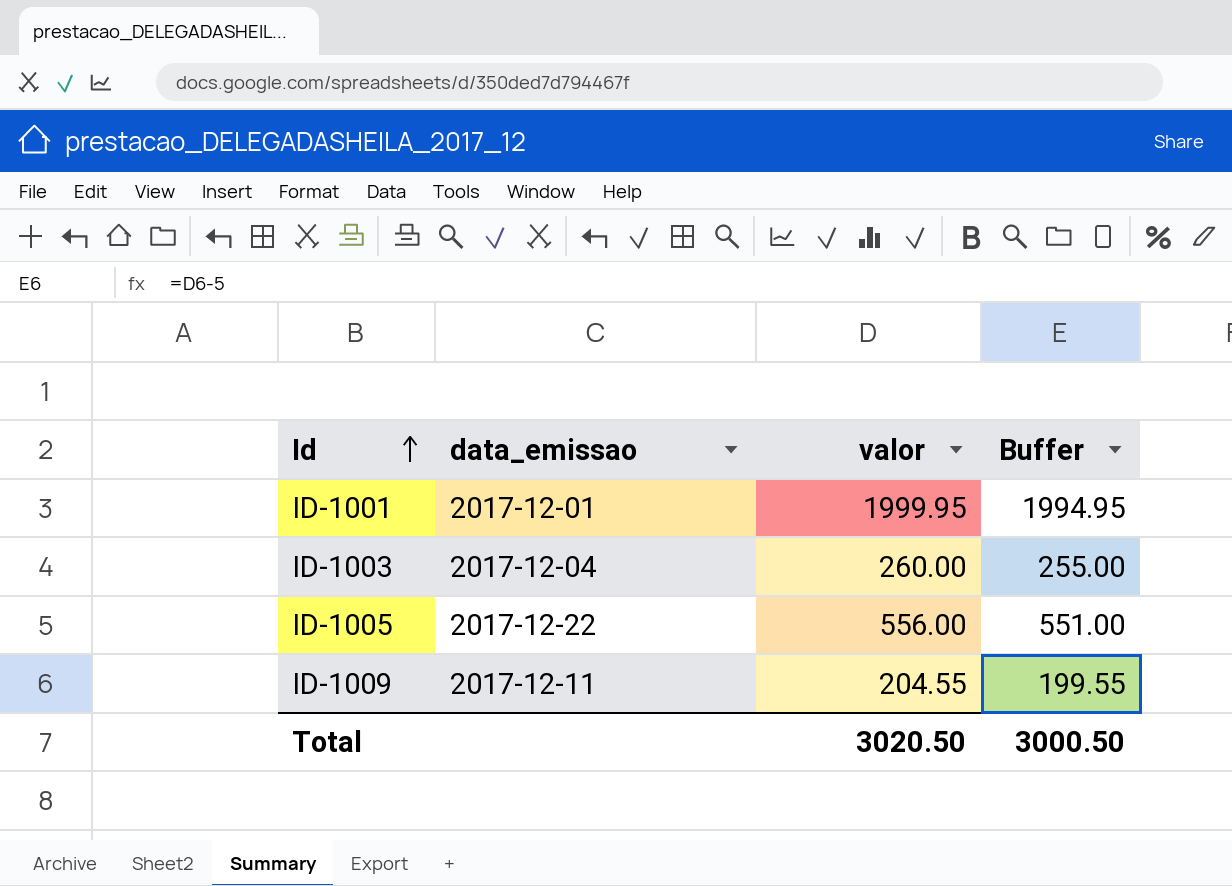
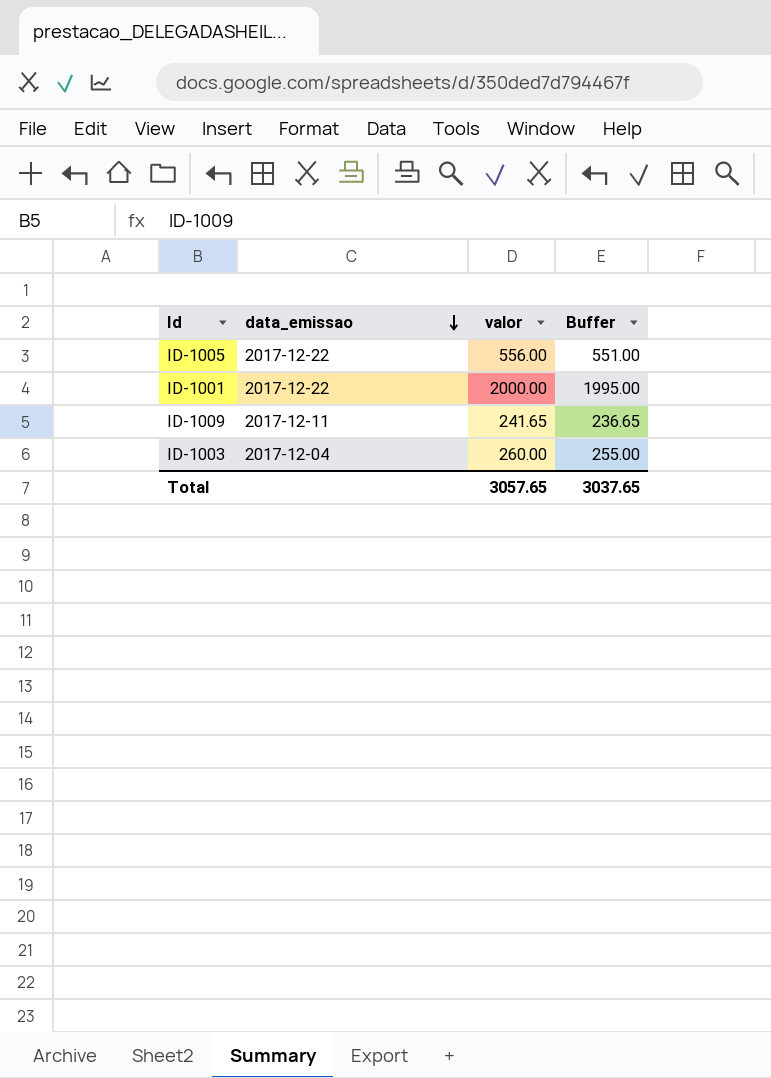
row order: Id ascending -> data_emissao descending
ID-1001 | data_emissao: 2017-12-01 -> 2017-12-22
ID-1001 | valor: 1999.95 -> 2000.00
ID-1001 | Buffer: 1994.95 -> 1995.00
ID-1009 | valor: 204.55 -> 241.65
ID-1009 | Buffer: 199.55 -> 236.65
Total | valor: 3020.50 -> 3057.65
Total | Buffer: 3000.50 -> 3037.65

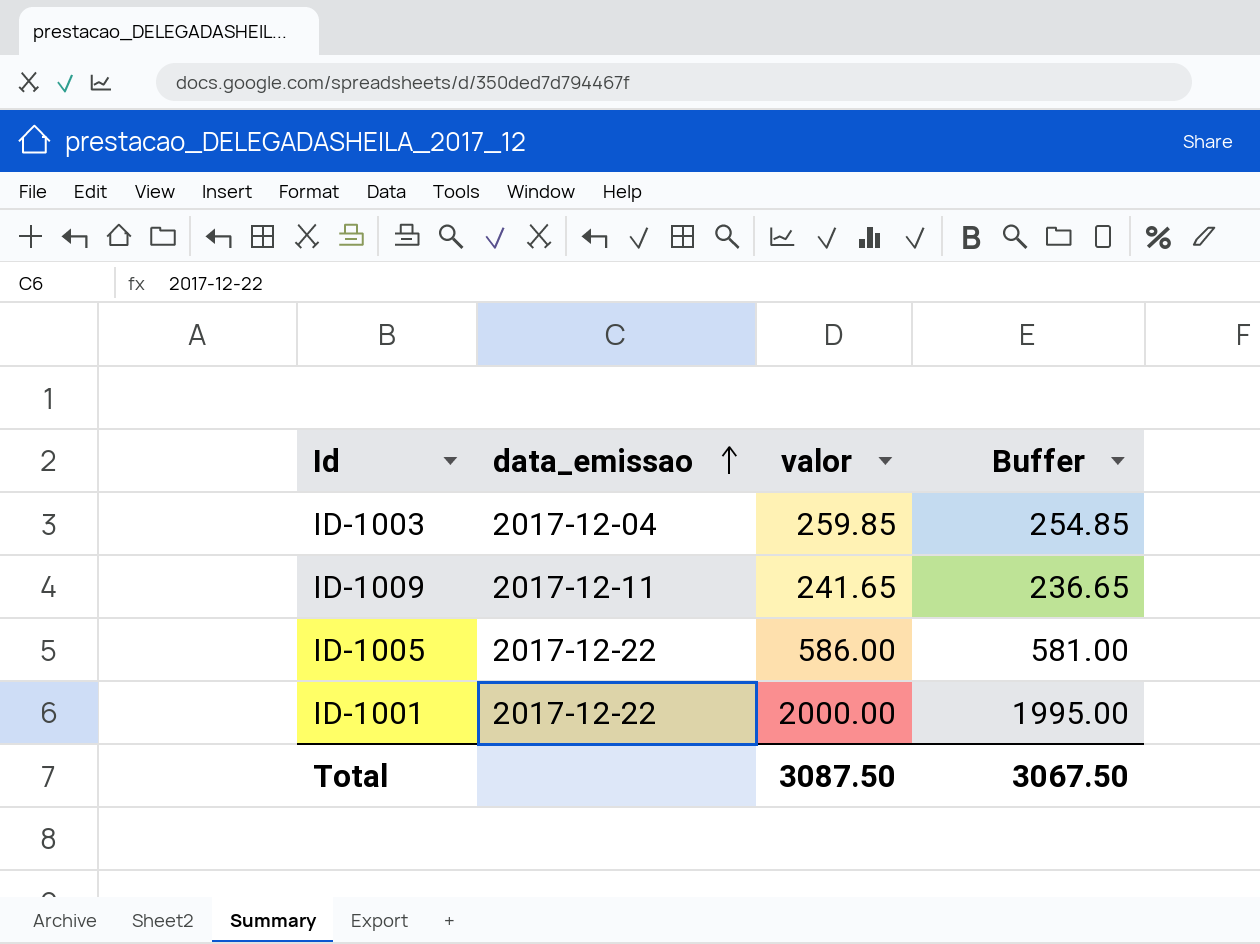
row order: data_emissao descending -> data_emissao ascending
ID-1003 | valor: 260.00 -> 259.85
ID-1003 | Buffer: 255.00 -> 254.85
ID-1005 | valor: 556.00 -> 586.00
ID-1005 | Buffer: 551.00 -> 581.00
Total | valor: 3057.65 -> 3087.50
Total | Buffer: 3037.65 -> 3067.50

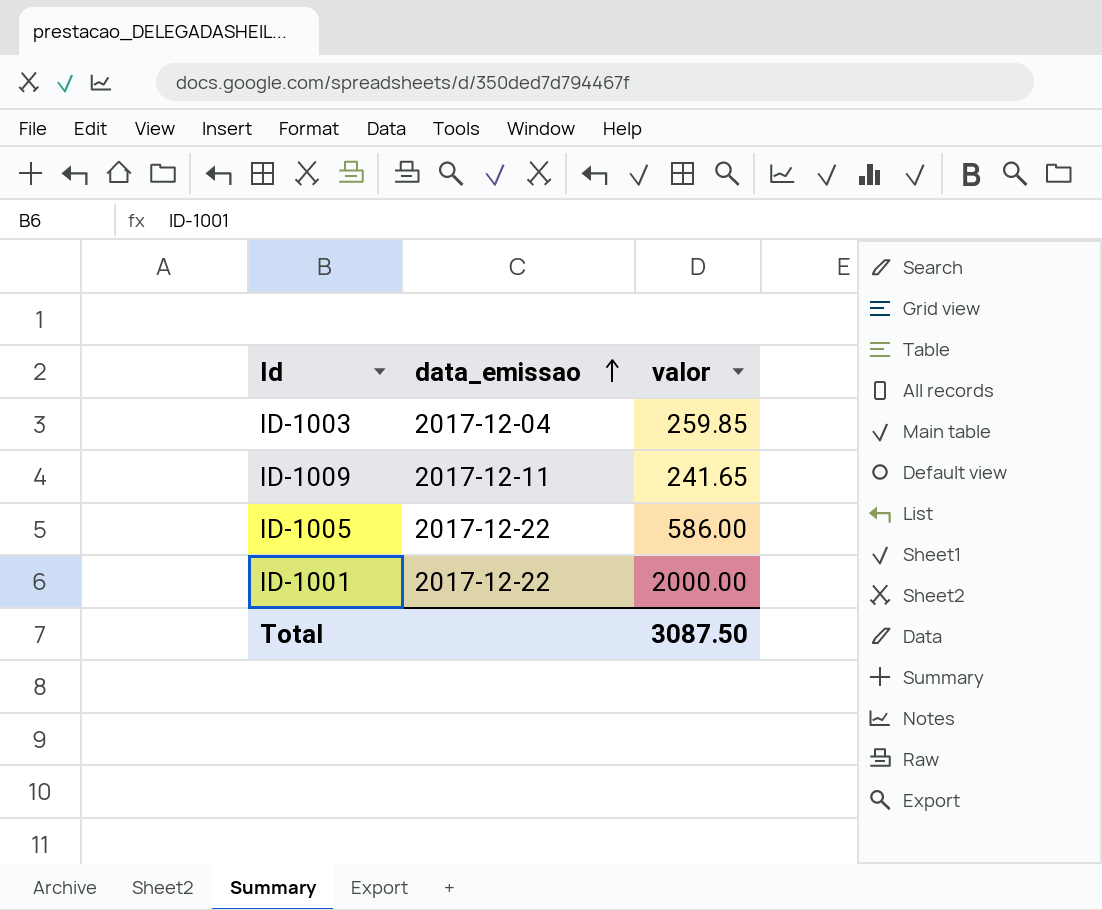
column Buffer | formula: [valor] - 5 -> none

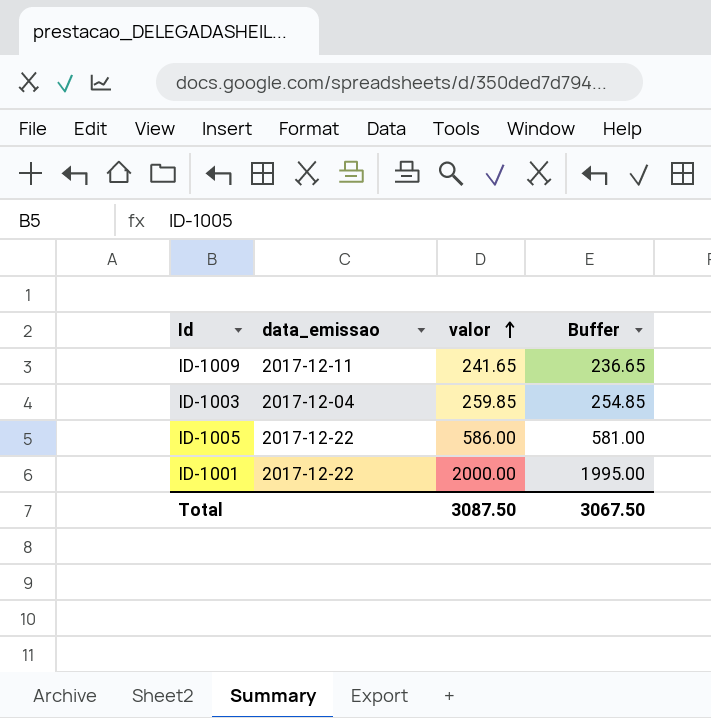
row order: data_emissao ascending -> valor ascending
column Buffer | formula: none -> [valor] - 5

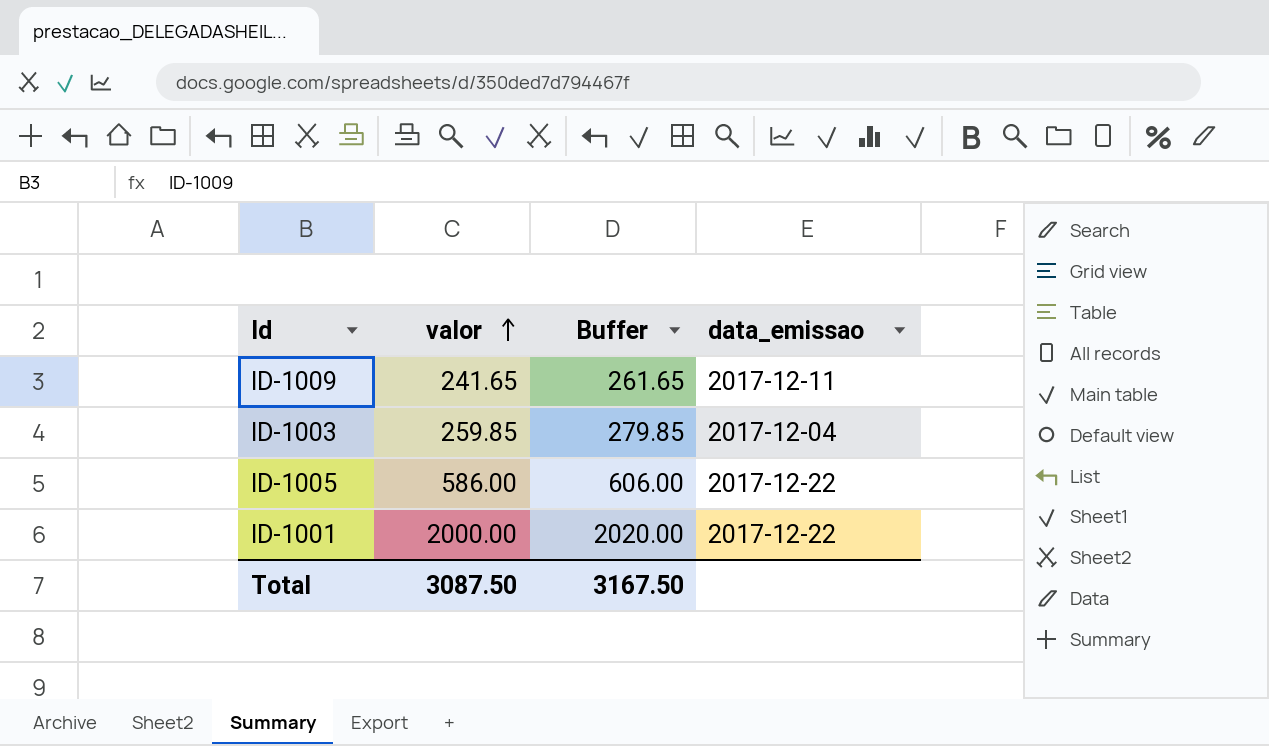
column Buffer | formula: [valor] - 5 -> [valor] + 20
column data_emissao | position: 2 -> 4
Total | Buffer: 3067.50 -> 3167.50

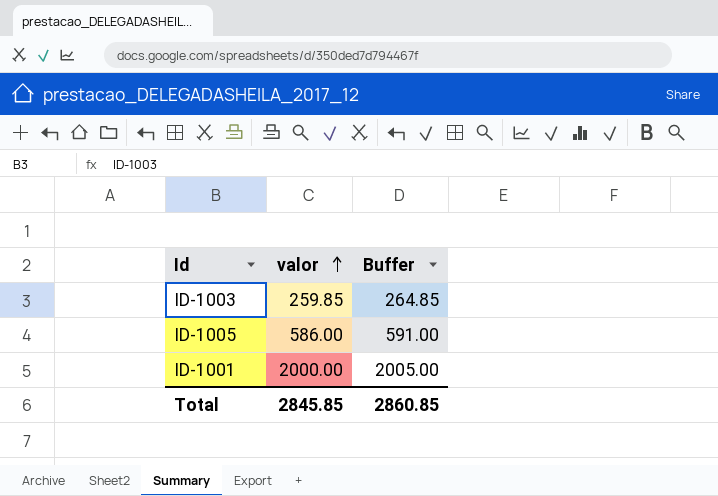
column data_emissao | position: 4 -> none
column Buffer | formula: [valor] + 20 -> [valor] + 5
row ID-1009: 241.65 | 261.65 | 2017-12-11 -> none
Total | valor: 3087.50 -> 2845.85
Total | Buffer: 3167.50 -> 2860.85

